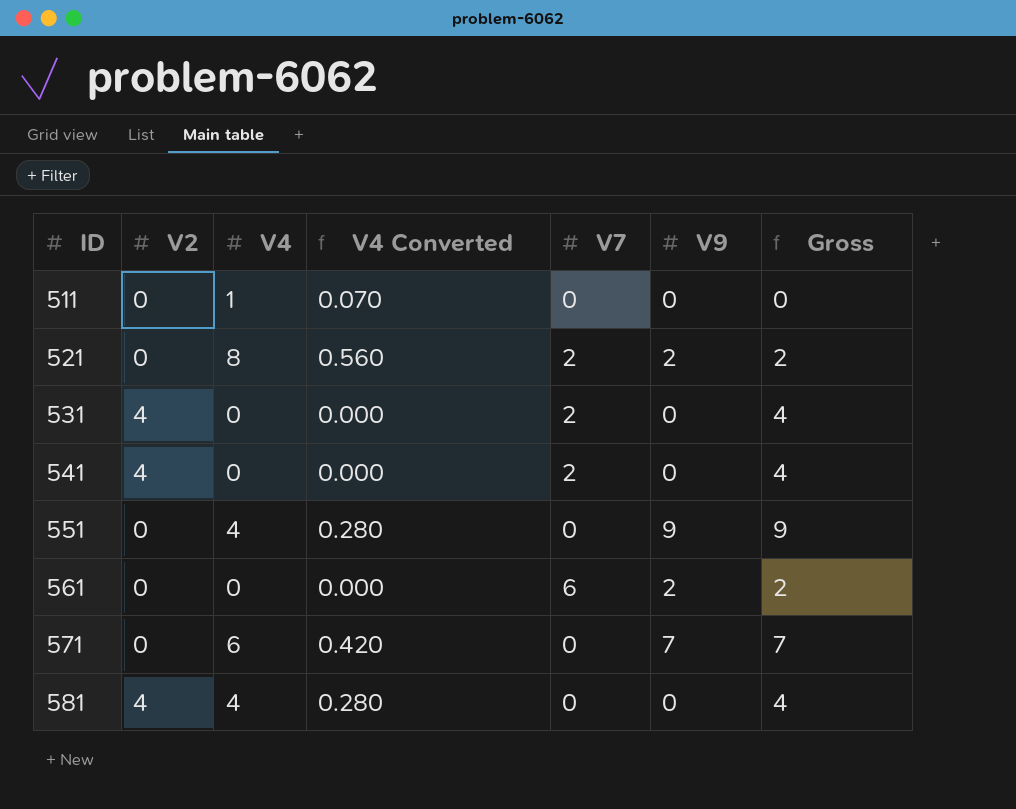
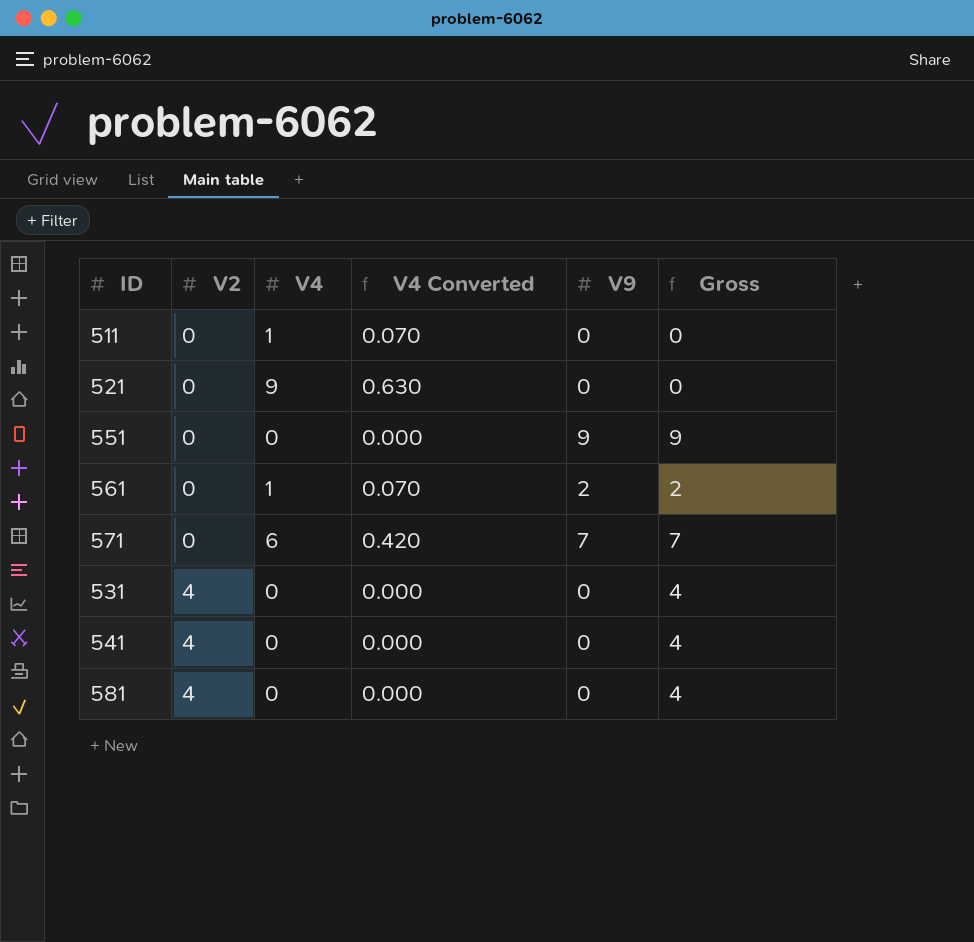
row order: ID ascending -> V2 ascending
column V7 | position: 5 -> none
521 | V4: 8 -> 9
521 | V4 Converted: 0.560 -> 0.630
521 | V9: 2 -> 0
521 | Gross: 2 -> 0
551 | V4: 4 -> 0
551 | V4 Converted: 0.280 -> 0.000
561 | V4: 0 -> 1
561 | V4 Converted: 0.000 -> 0.070
581 | V4: 4 -> 0
581 | V4 Converted: 0.280 -> 0.000

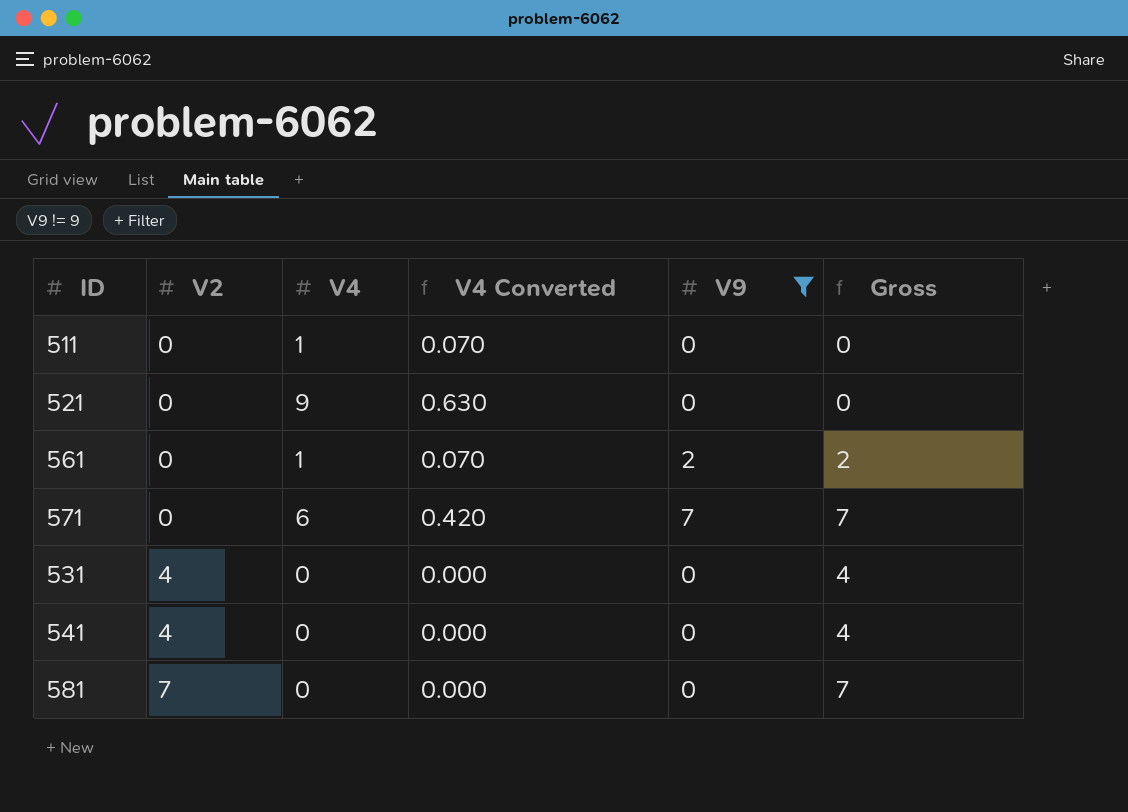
filter: none -> V9 != 9
581 | V2: 4 -> 7
581 | Gross: 4 -> 7

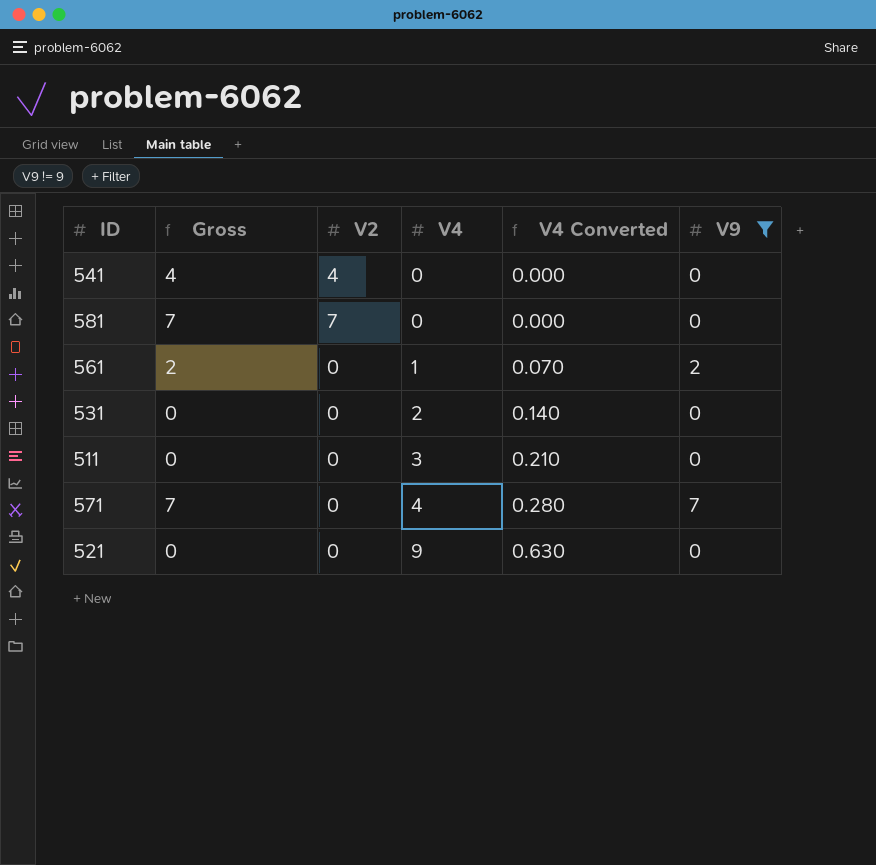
row order: V2 ascending -> V4 ascending
column Gross | position: 6 -> 2
531 | Gross: 4 -> 0
531 | V2: 4 -> 0
531 | V4: 0 -> 2
531 | V4 Converted: 0.000 -> 0.140
511 | V4: 1 -> 3
511 | V4 Converted: 0.070 -> 0.210
571 | V4: 6 -> 4
571 | V4 Converted: 0.420 -> 0.280

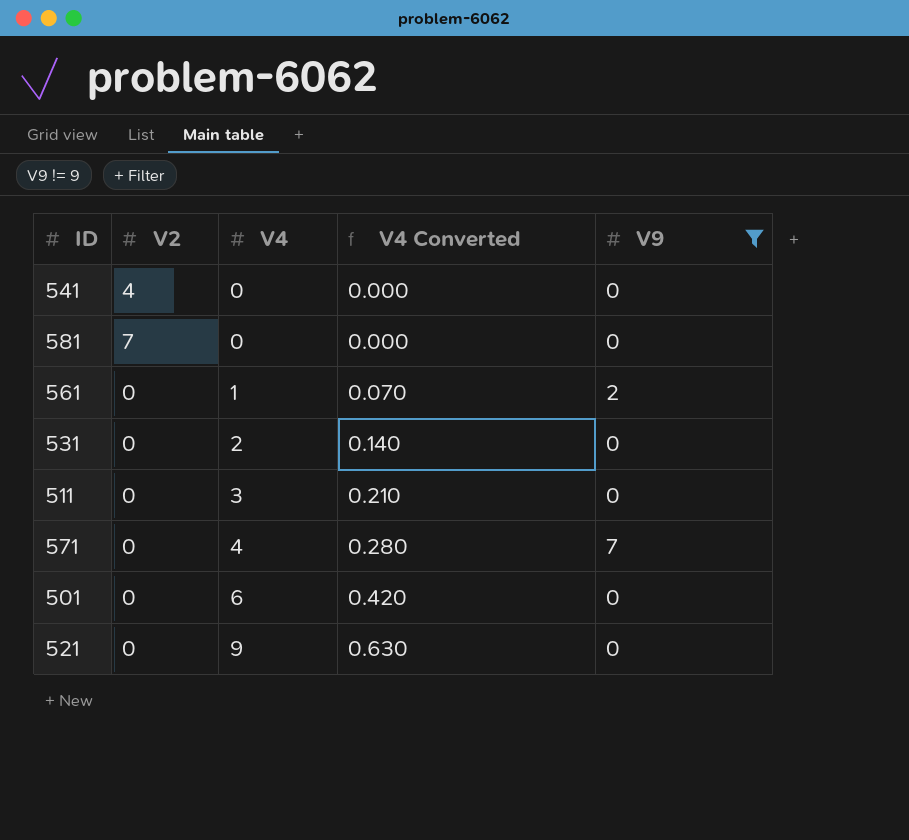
column Gross | formula: [V2] + [V9] -> none
row 501: none -> 0 | 6 | 0.420 | 0

